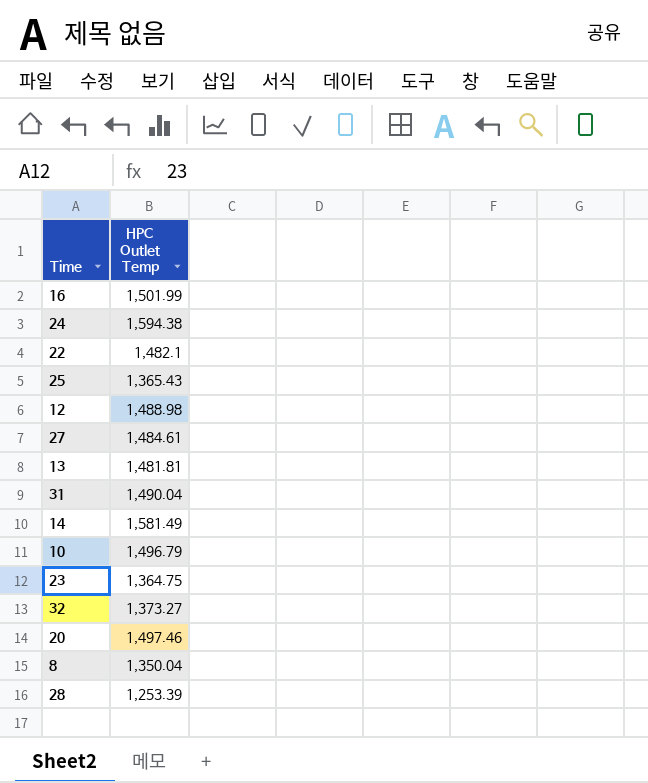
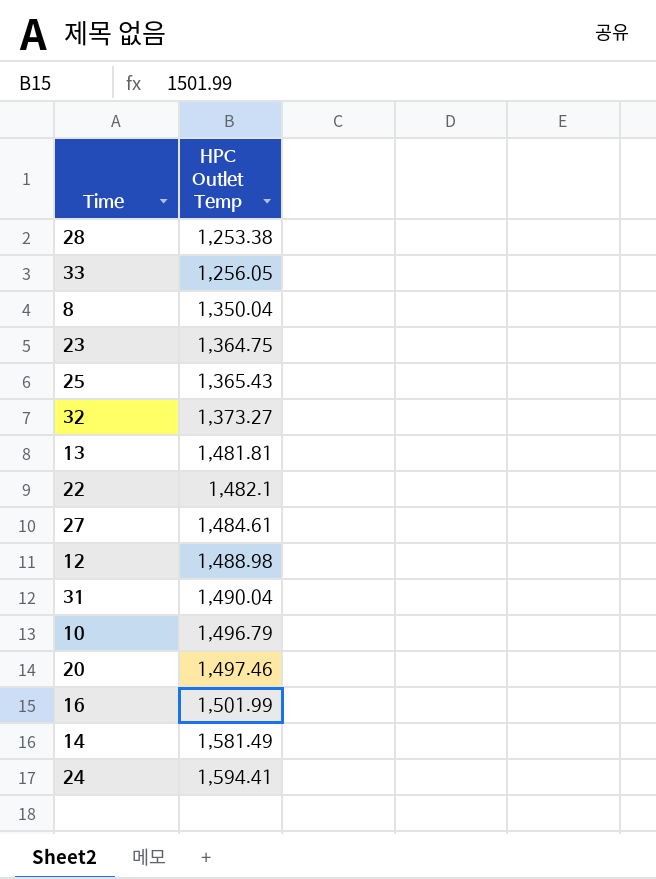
row order: none -> HPC Outlet Temp ascending
28 | HPC Outlet Temp: 1,253.39 -> 1,253.38
row 33: none -> 1,256.05
24 | HPC Outlet Temp: 1,594.38 -> 1,594.41

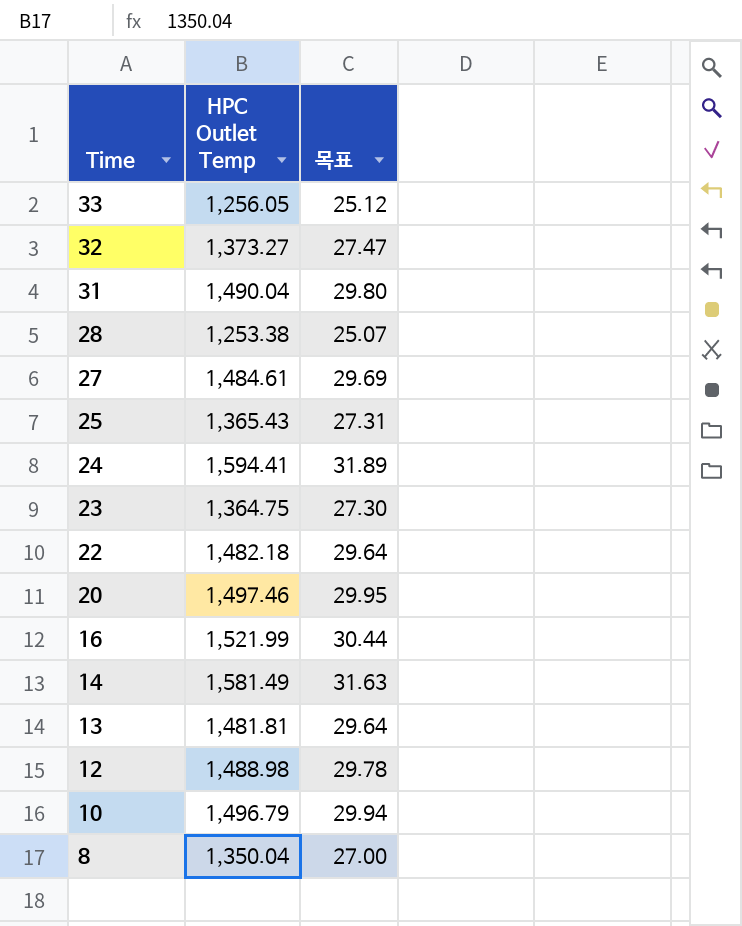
row order: HPC Outlet Temp ascending -> Time descending
column 목표 | formula: none -> [HPC Outlet Temp] * 0.02
22 | HPC Outlet Temp: 1,482.1 -> 1,482.18
16 | HPC Outlet Temp: 1,501.99 -> 1,521.99

